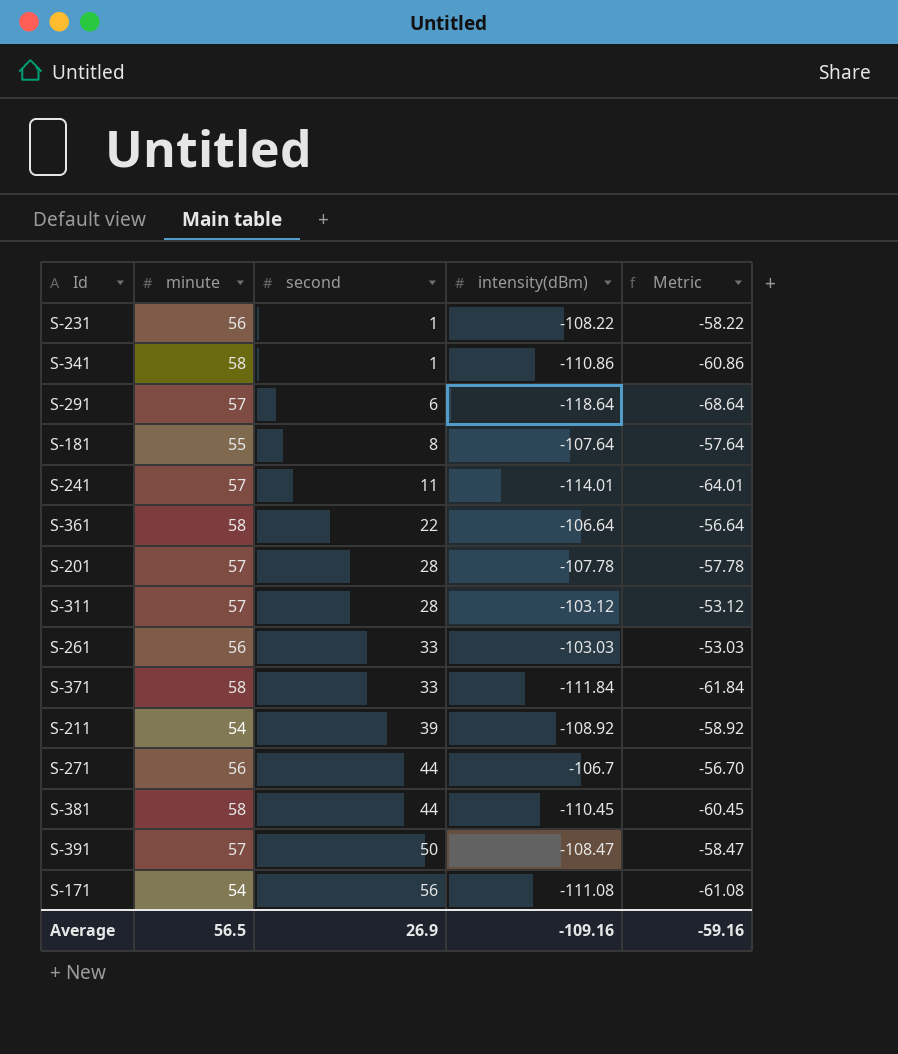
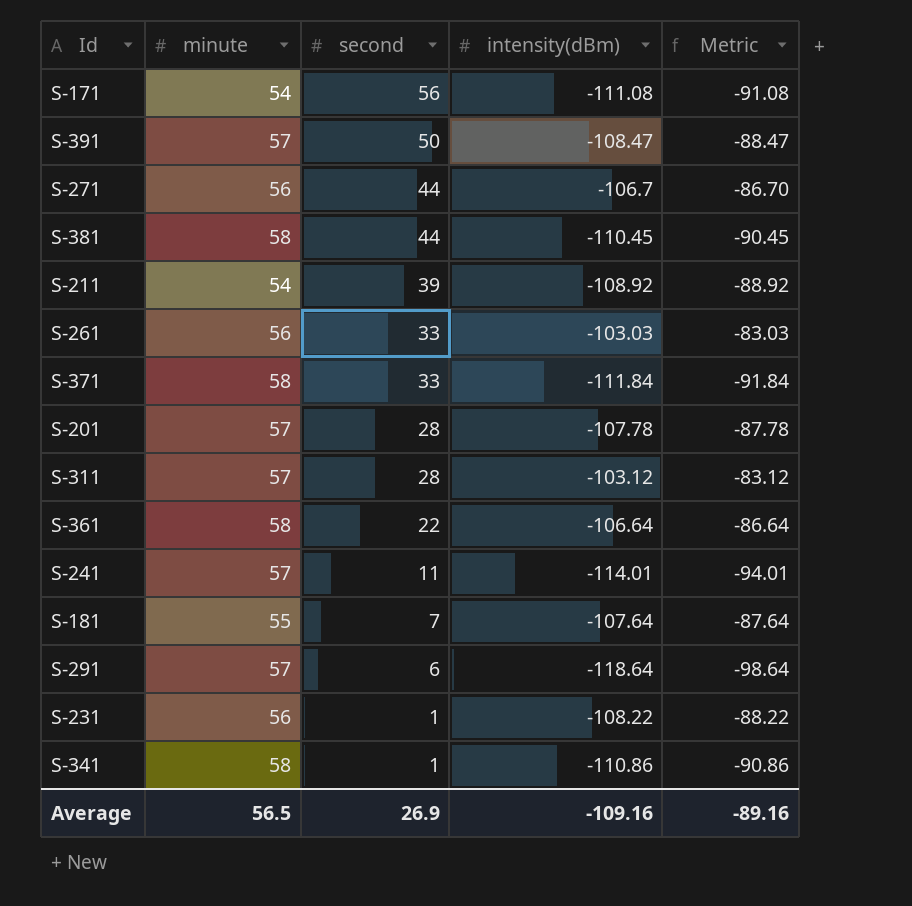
row order: second ascending -> second descending
column Metric | formula: [intensity(dBm)] + 50 -> [intensity(dBm)] + 20
S-181 | second: 8 -> 7
Average | Metric: -59.16 -> -89.16

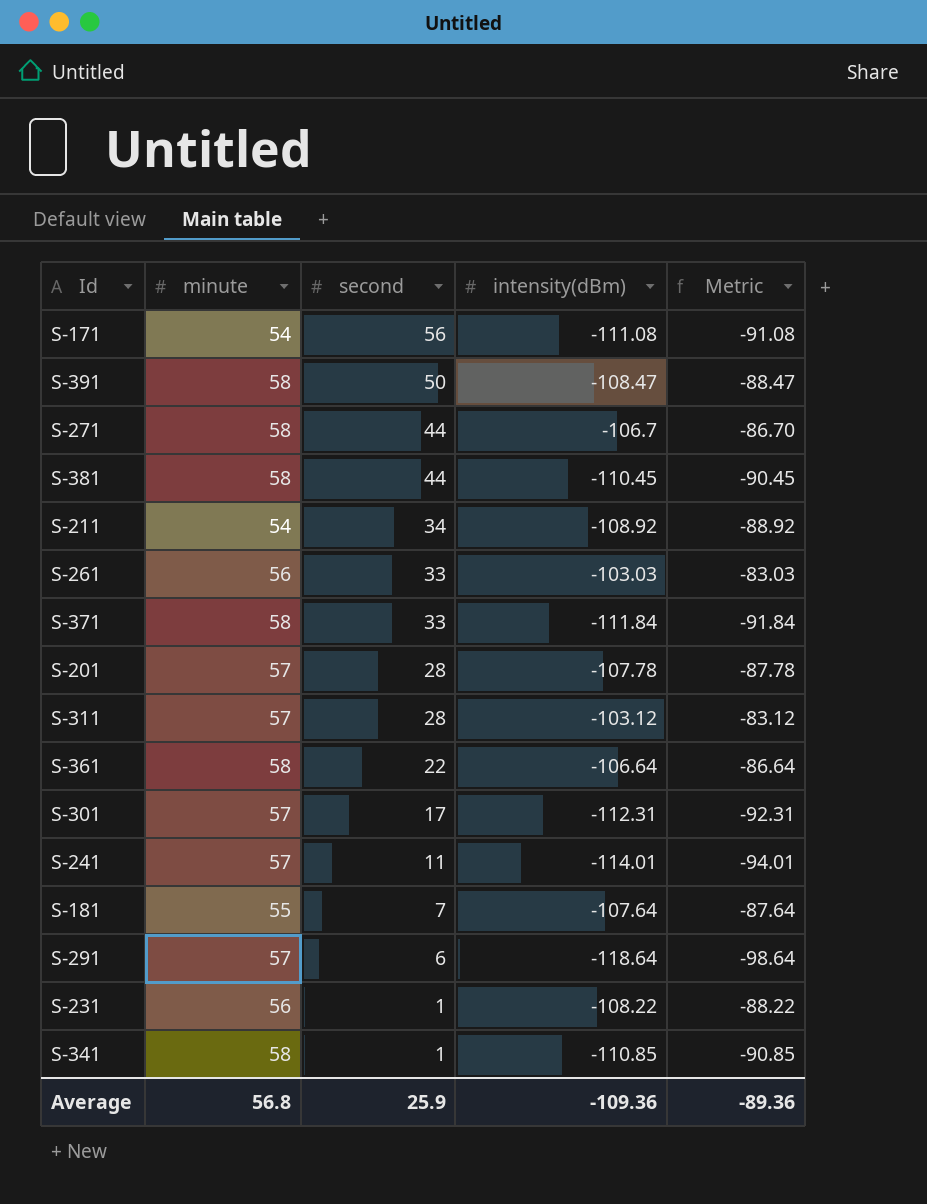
S-391 | minute: 57 -> 58
S-271 | minute: 56 -> 58
S-211 | second: 39 -> 34
row S-301: none -> 57 | 17 | -112.31 | -92.31
S-341 | intensity(dBm): -110.86 -> -110.85
S-341 | Metric: -90.86 -> -90.85
Average | minute: 56.5 -> 56.8
Average | second: 26.9 -> 25.9
Average | intensity(dBm): -109.16 -> -109.36
Average | Metric: -89.16 -> -89.36

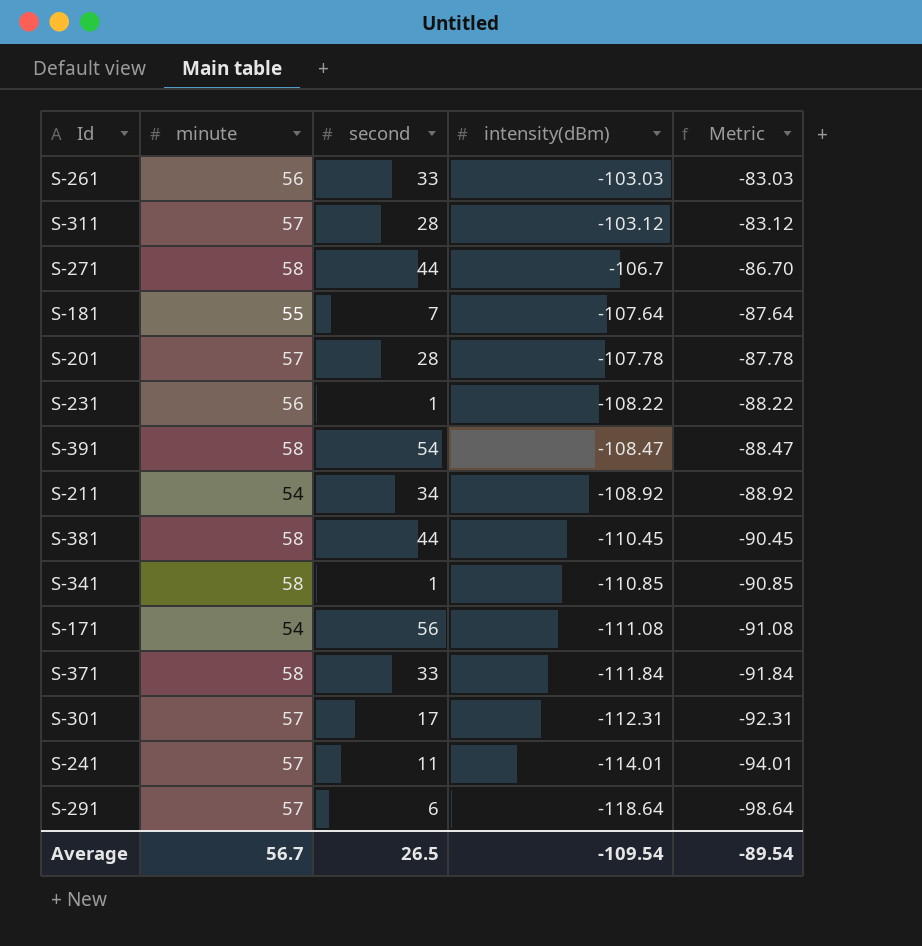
row order: second descending -> intensity(dBm) descending
row S-361: 58 | 22 | -106.64 | -86.64 -> none
S-391 | second: 50 -> 54
Average | minute: 56.8 -> 56.7
Average | second: 25.9 -> 26.5
Average | intensity(dBm): -109.36 -> -109.54
Average | Metric: -89.36 -> -89.54

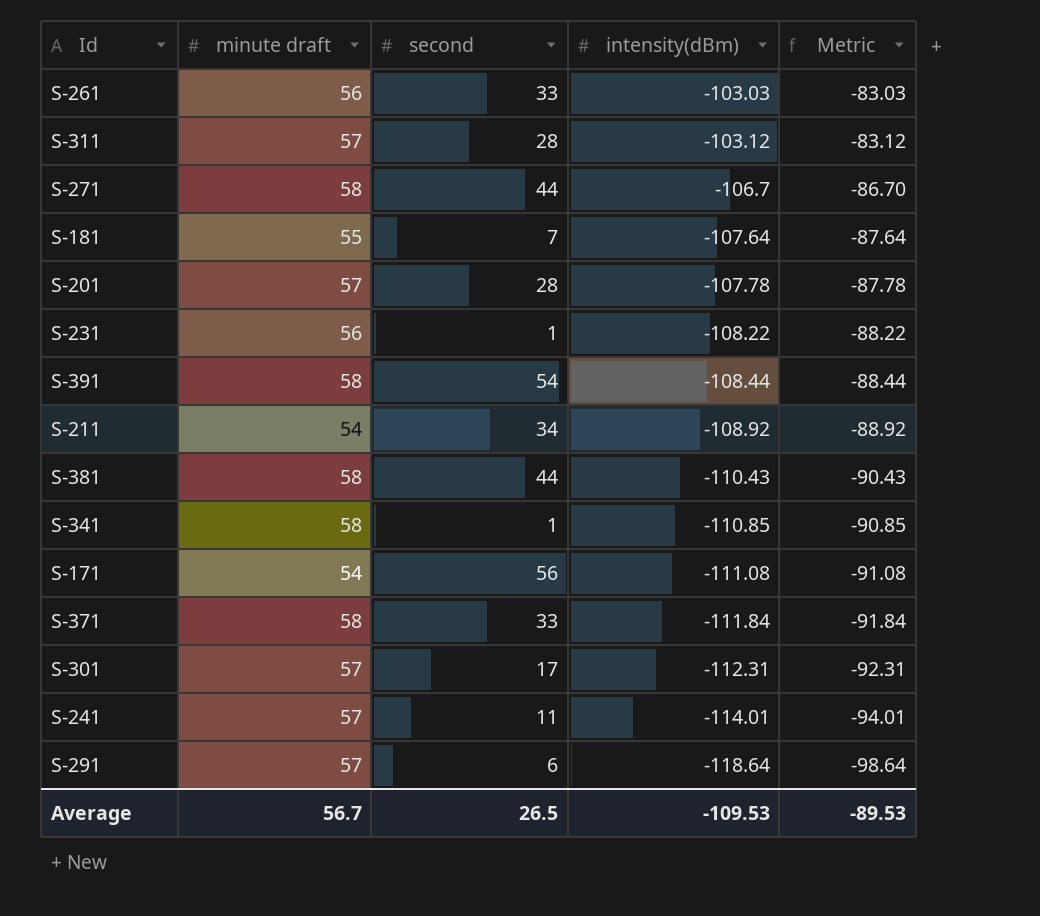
column name: minute -> minute draft
S-391 | intensity(dBm): -108.47 -> -108.44
S-391 | Metric: -88.47 -> -88.44
S-381 | intensity(dBm): -110.45 -> -110.43
S-381 | Metric: -90.45 -> -90.43
Average | intensity(dBm): -109.54 -> -109.53
Average | Metric: -89.54 -> -89.53

